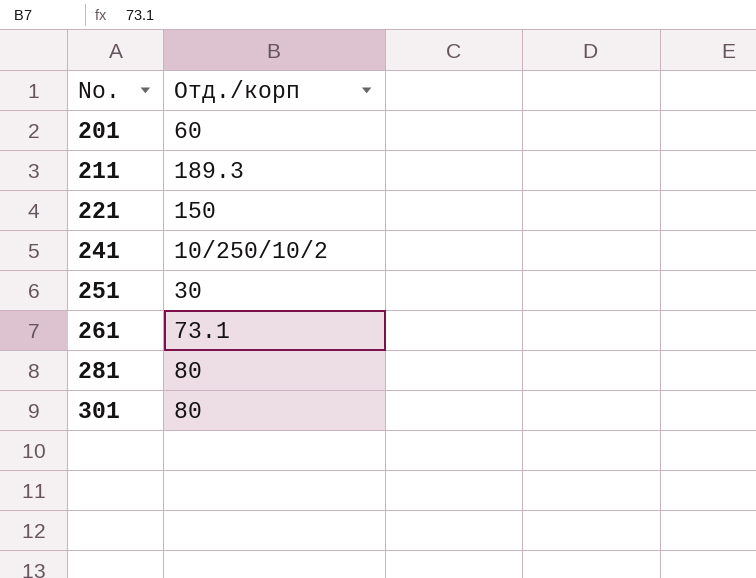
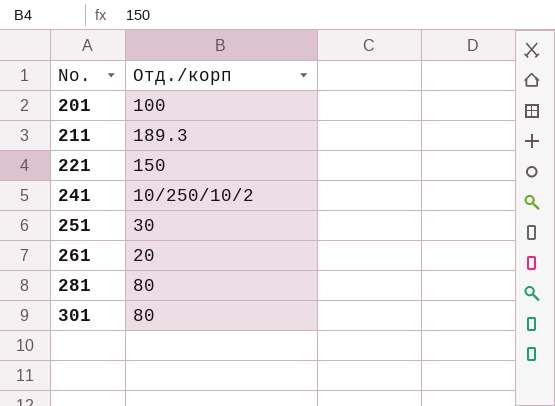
201 | Отд./корп: 60 -> 100
261 | Отд./корп: 73.1 -> 20

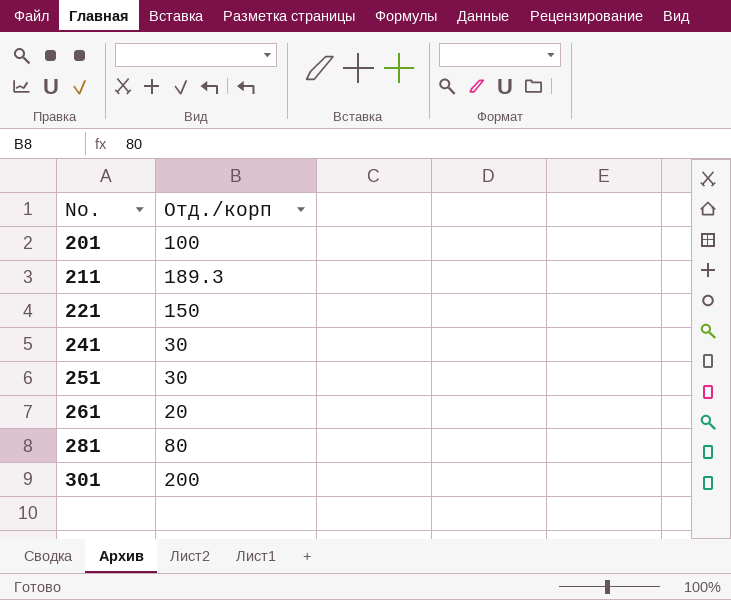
241 | Отд./корп: 10/250/10/2 -> 30
301 | Отд./корп: 80 -> 200

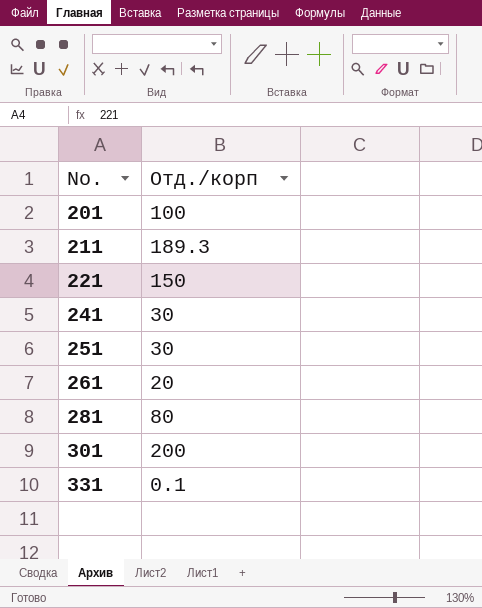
row 331: none -> 0.1

